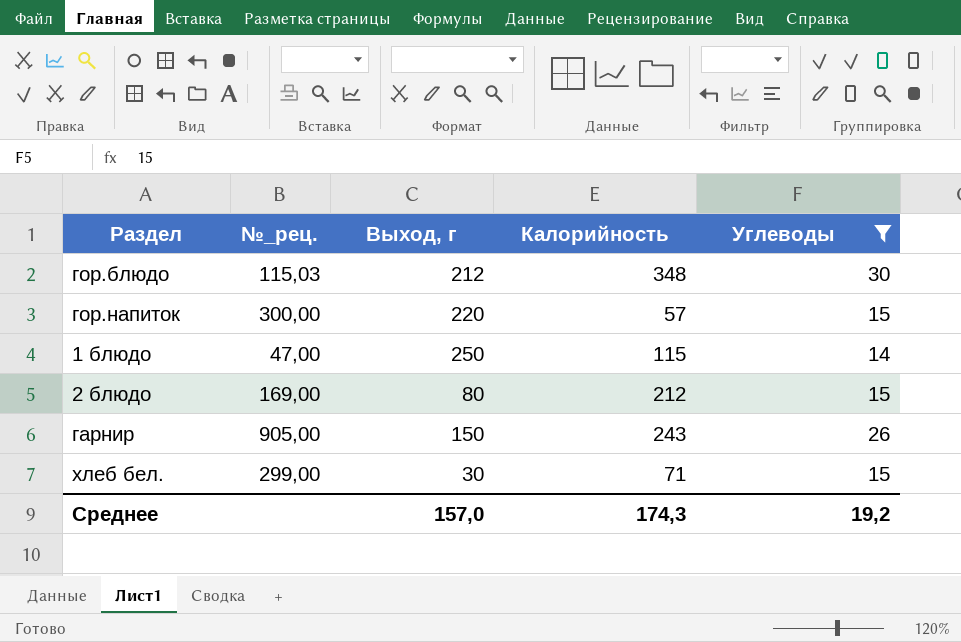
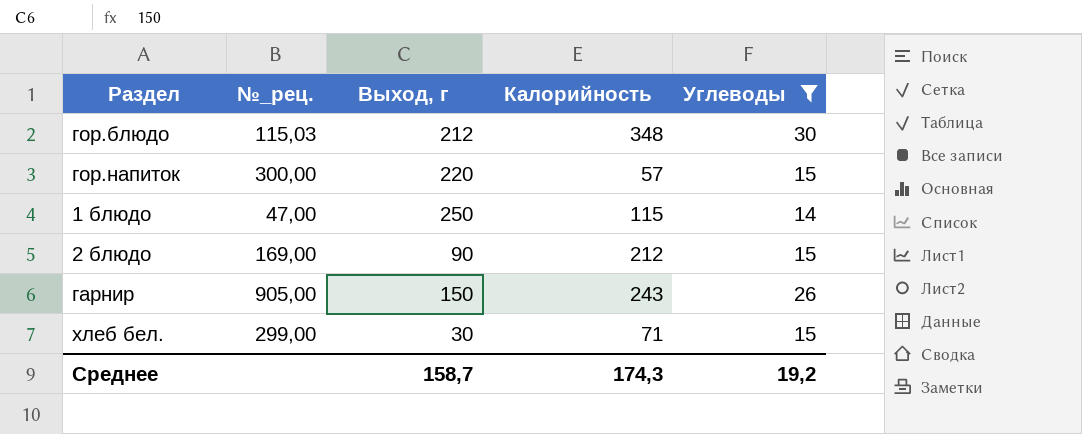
2 блюдо | Выход, г: 80 -> 90
Среднее | Выход, г: 157,0 -> 158,7

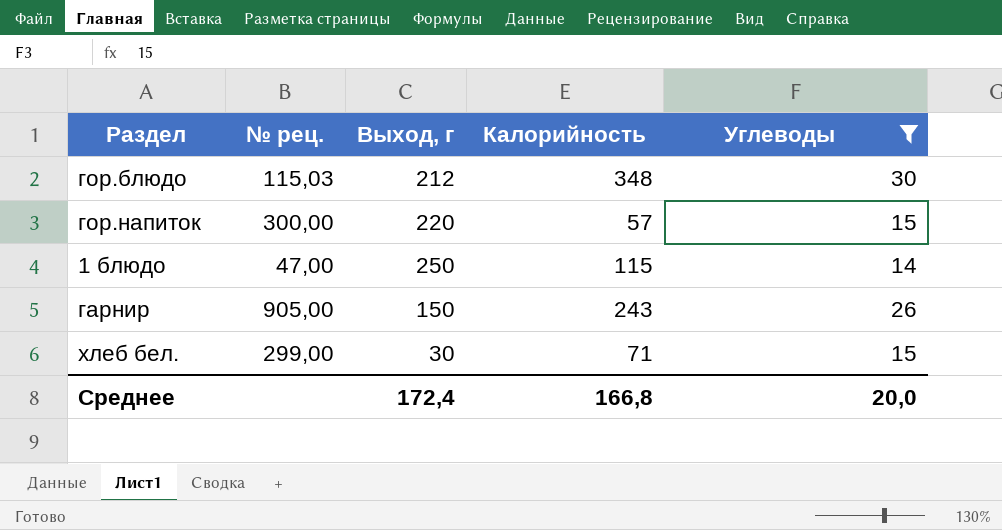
column name: №_рец. -> № рец.
row 2 блюдо: 169,00 | 90 | 212 | 15 -> none
Среднее | Выход, г: 158,7 -> 172,4
Среднее | Калорийность: 174,3 -> 166,8
Среднее | Углеводы: 19,2 -> 20,0

